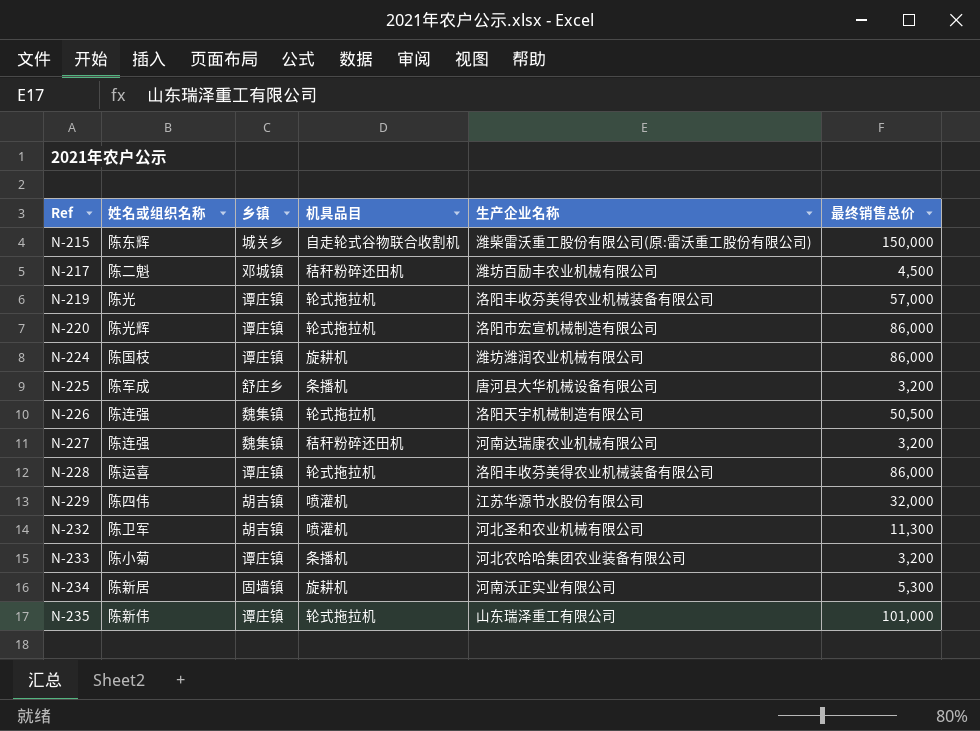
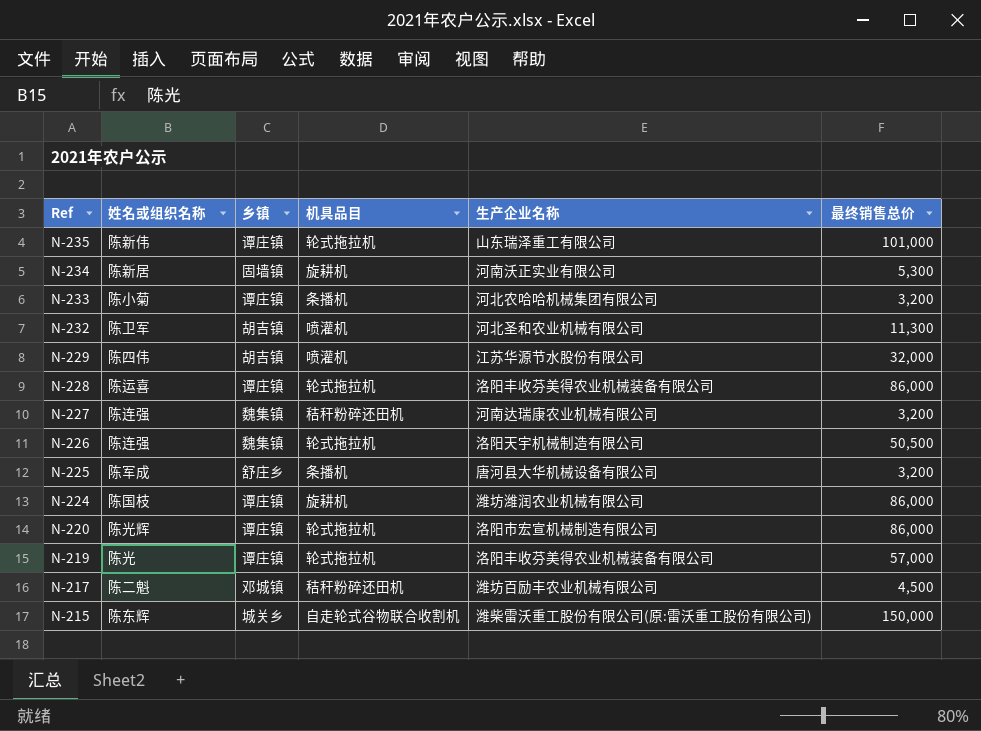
row order: Ref ascending -> Ref descending
N-233 | 生产企业名称: 河北农哈哈集团农业装备有限公司 -> 河北农哈哈机械集团有限公司

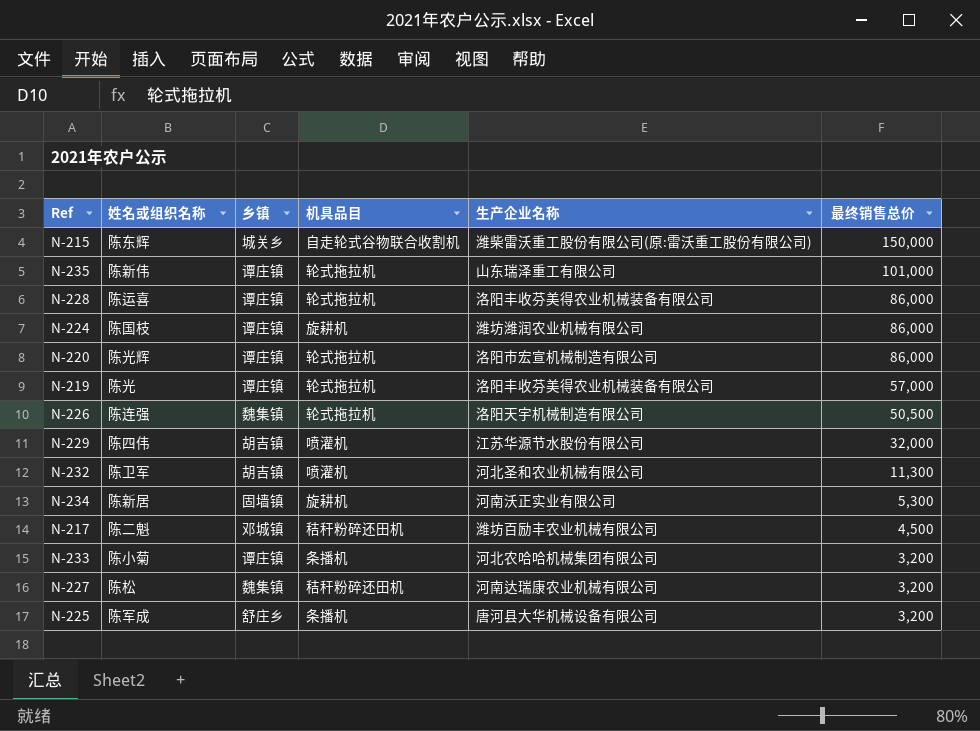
row order: Ref descending -> 最终销售总价 descending
N-227 | 姓名或组织名称: 陈连强 -> 陈松

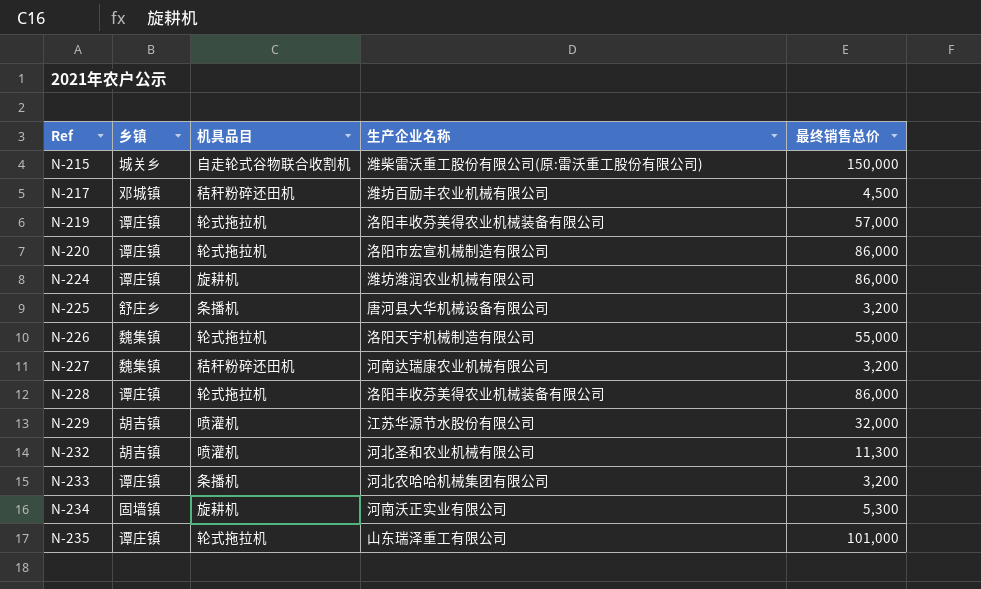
row order: 最终销售总价 descending -> Ref ascending
column 姓名或组织名称 | position: 2 -> none
N-226 | 最终销售总价: 50,500 -> 55,000

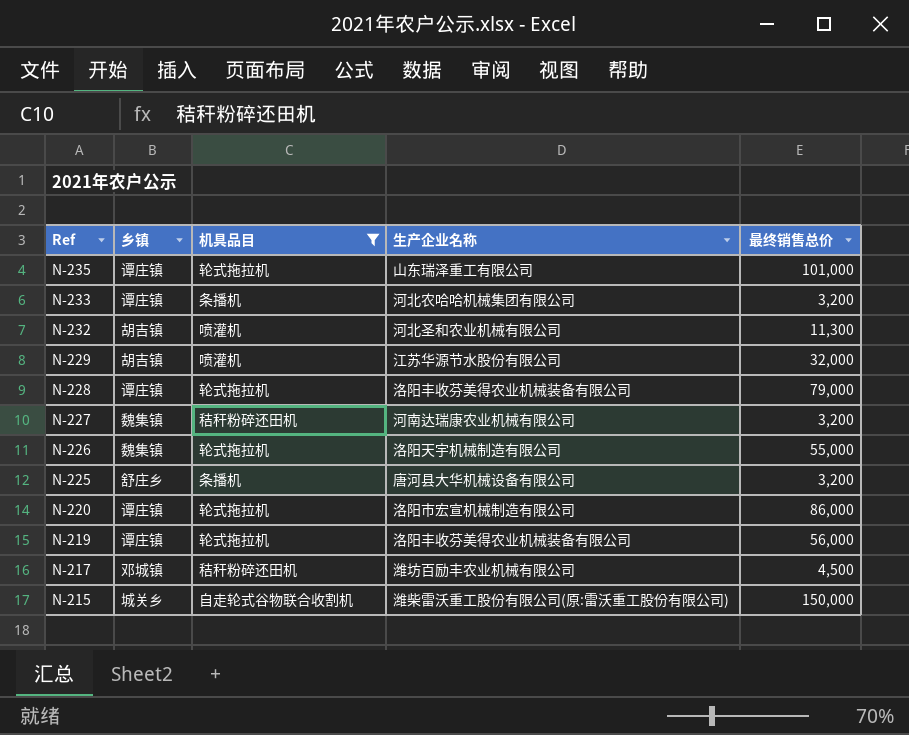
filter: none -> 机具品目 != 旋耕机
row order: Ref ascending -> Ref descending
N-228 | 最终销售总价: 86,000 -> 79,000
N-219 | 最终销售总价: 57,000 -> 56,000

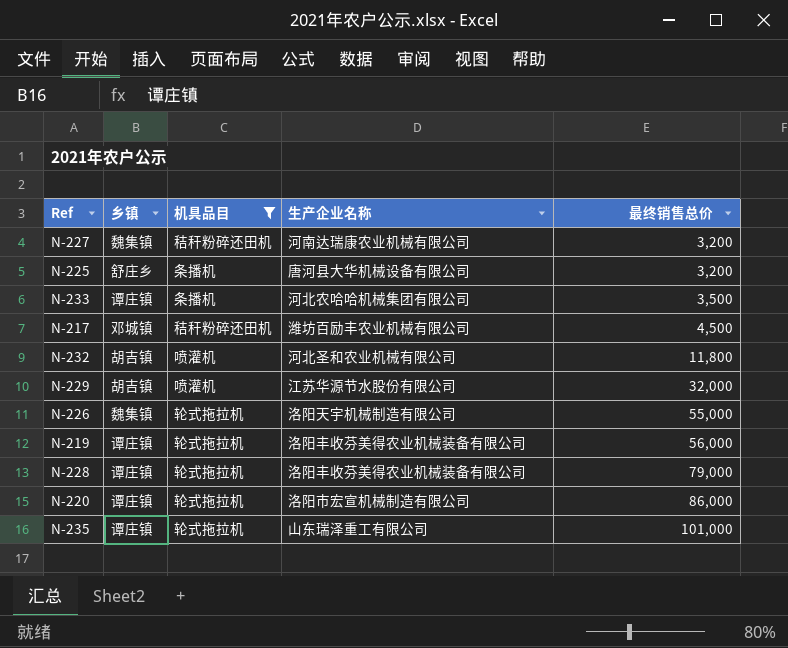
row order: Ref descending -> 最终销售总价 ascending
row N-215: 城关乡 | 自走轮式谷物联合收割机 | 潍柴雷沃重工股份有限公司(原:雷沃重工股份有限公司) | 150,000 -> none
N-233 | 最终销售总价: 3,200 -> 3,500
N-232 | 最终销售总价: 11,300 -> 11,800

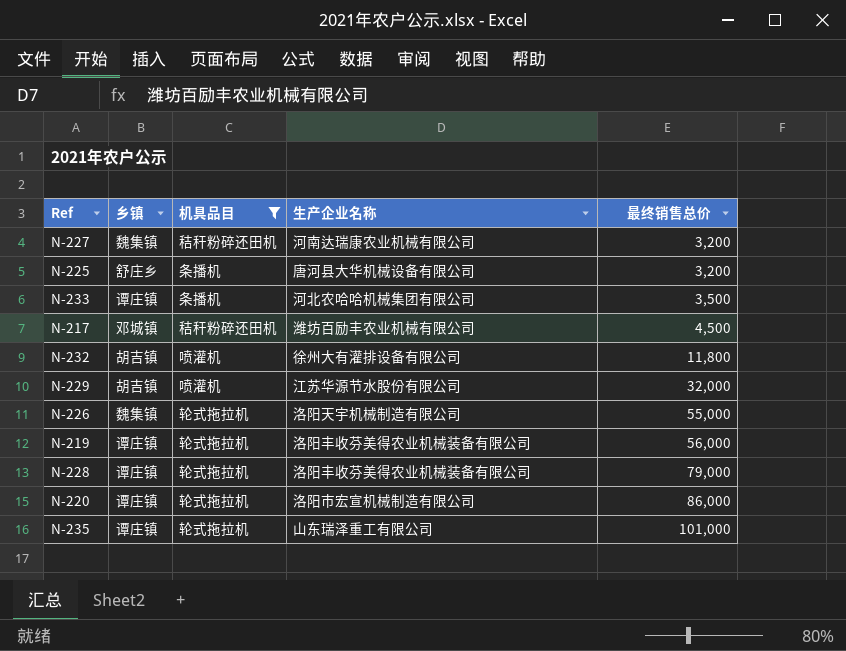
N-232 | 生产企业名称: 河北圣和农业机械有限公司 -> 徐州大有灌排设备有限公司

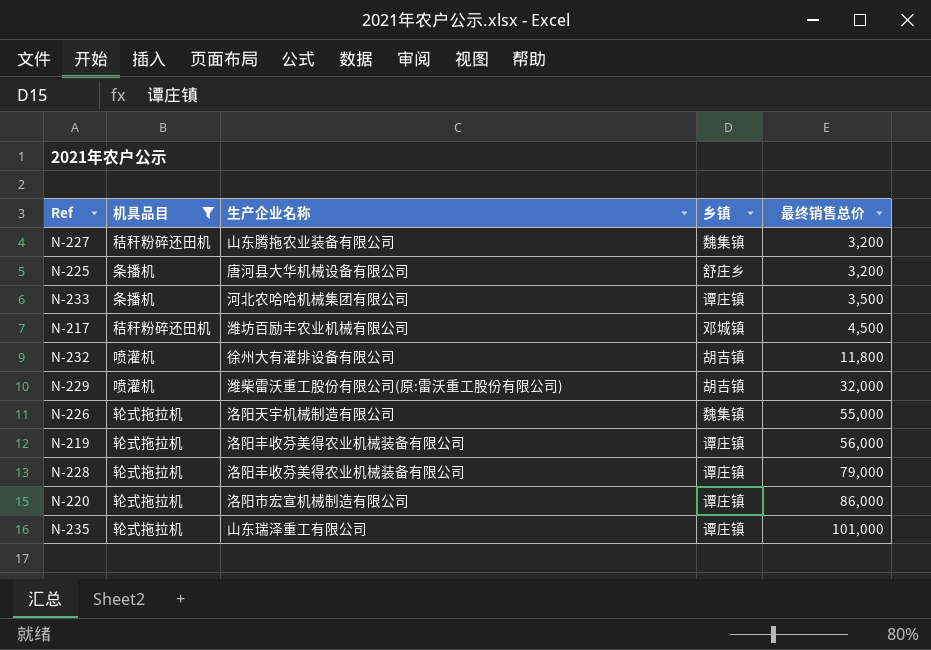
column 乡镇 | position: 2 -> 4
N-227 | 生产企业名称: 河南达瑞康农业机械有限公司 -> 山东腾拖农业装备有限公司
N-229 | 生产企业名称: 江苏华源节水股份有限公司 -> 潍柴雷沃重工股份有限公司(原:雷沃重工股份有限公司)

